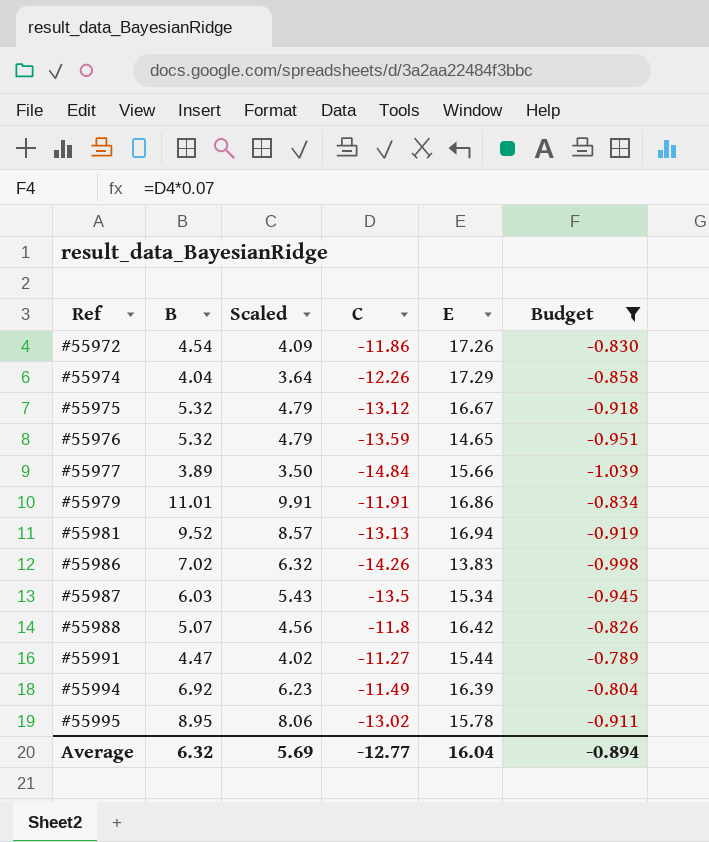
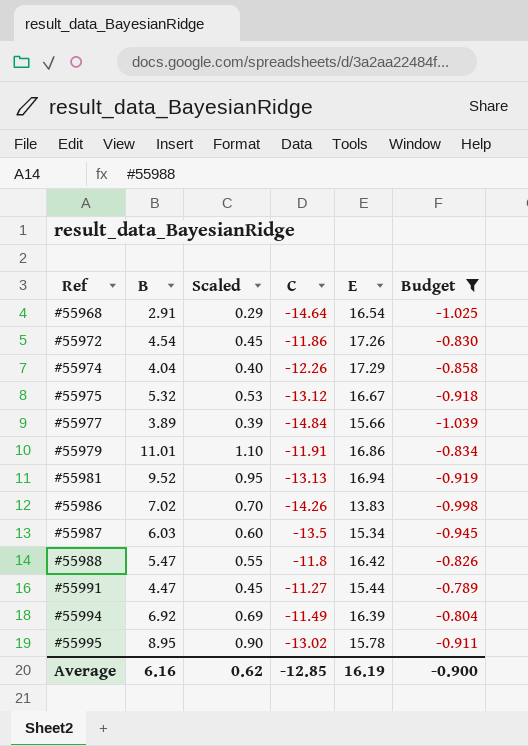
column Scaled | formula: [B] * 0.9 -> [B] * 0.1
row #55976: 5.32 | 4.79 | -13.59 | 14.65 | -0.951 -> none
row #55968: none -> 2.91 | 0.29 | -14.64 | 16.54 | -1.025
#55988 | B: 5.07 -> 5.47
Average | B: 6.32 -> 6.16
Average | Scaled: 5.69 -> 0.62
Average | C: -12.77 -> -12.85
Average | E: 16.04 -> 16.19
Average | Budget: -0.894 -> -0.900

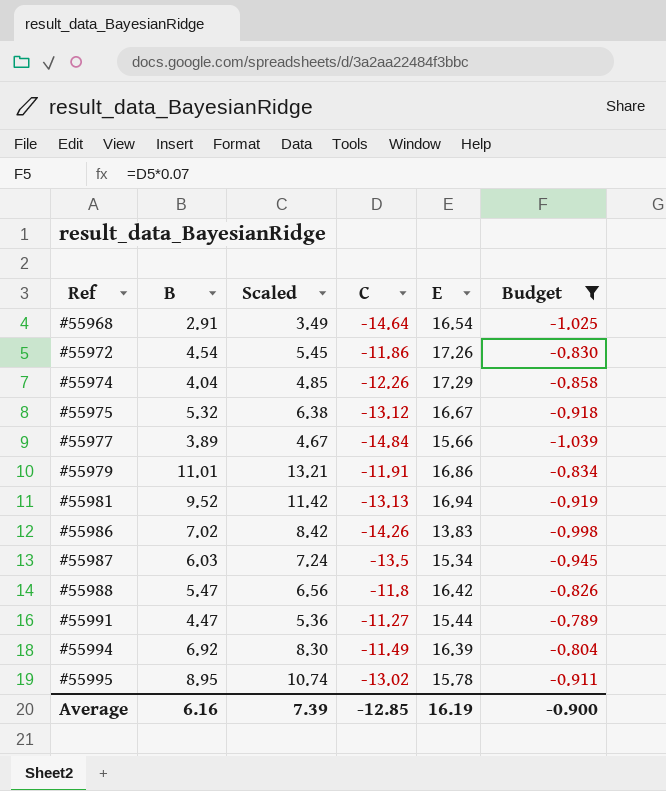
column Scaled | formula: [B] * 0.1 -> [B] * 1.2
Average | Scaled: 0.62 -> 7.39

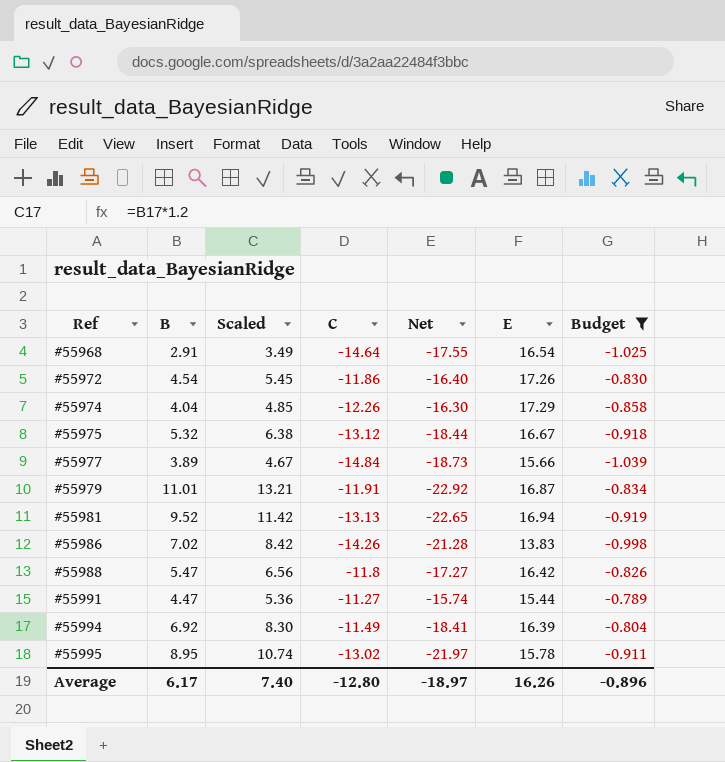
column Net | formula: none -> [C] - [B]
row #55987: 6.03 | 7.24 | -13.5 | 15.34 | -0.945 -> none
#55979 | E: 16.86 -> 16.87
Average | B: 6.16 -> 6.17
Average | Scaled: 7.39 -> 7.40
Average | C: -12.85 -> -12.80
Average | E: 16.19 -> 16.26
Average | Budget: -0.900 -> -0.896

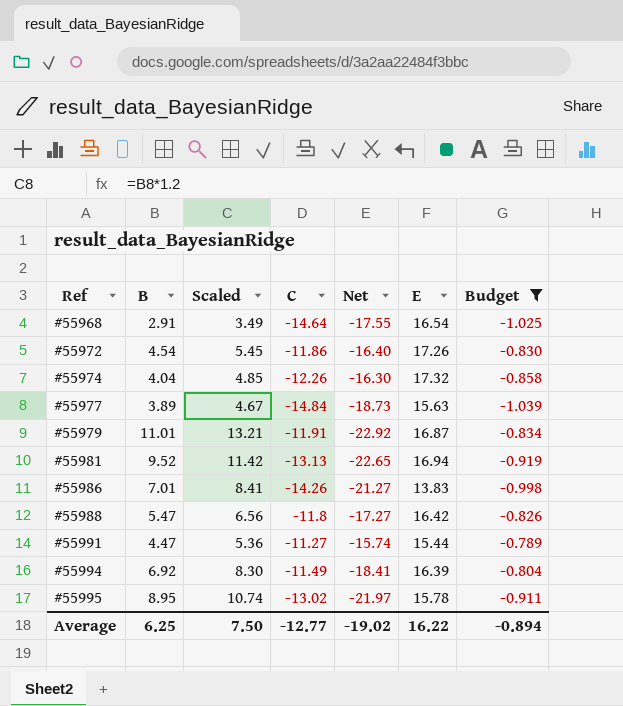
row #55975: 5.32 | 6.38 | -13.12 | -18.44 | 16.67 | -0.918 -> none
#55974 | E: 17.29 -> 17.32
#55977 | E: 15.66 -> 15.63
#55986 | B: 7.02 -> 7.01
#55986 | Scaled: 8.42 -> 8.41
#55986 | Net: -21.28 -> -21.27
Average | B: 6.17 -> 6.25
Average | Scaled: 7.40 -> 7.50
Average | C: -12.80 -> -12.77
Average | Net: -18.97 -> -19.02
Average | E: 16.26 -> 16.22
Average | Budget: -0.896 -> -0.894

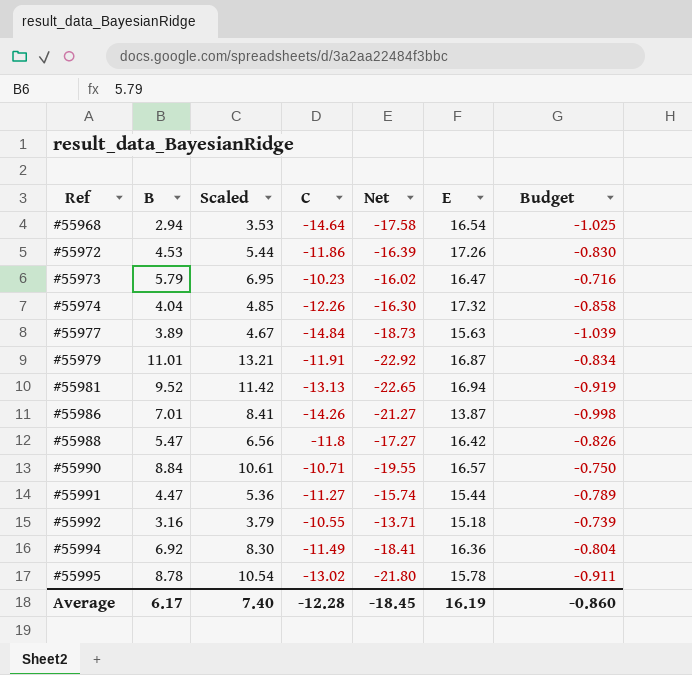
filter: Budget <= -0.789 -> none
#55968 | B: 2.91 -> 2.94
#55968 | Scaled: 3.49 -> 3.53
#55968 | Net: -17.55 -> -17.58
#55972 | B: 4.54 -> 4.53
#55972 | Scaled: 5.45 -> 5.44
#55972 | Net: -16.40 -> -16.39
#55986 | E: 13.83 -> 13.87
#55994 | E: 16.39 -> 16.36
#55995 | B: 8.95 -> 8.78
#55995 | Scaled: 10.74 -> 10.54
#55995 | Net: -21.97 -> -21.80
Average | B: 6.25 -> 6.17
Average | Scaled: 7.50 -> 7.40
Average | C: -12.77 -> -12.28
Average | Net: -19.02 -> -18.45
Average | E: 16.22 -> 16.19
Average | Budget: -0.894 -> -0.860

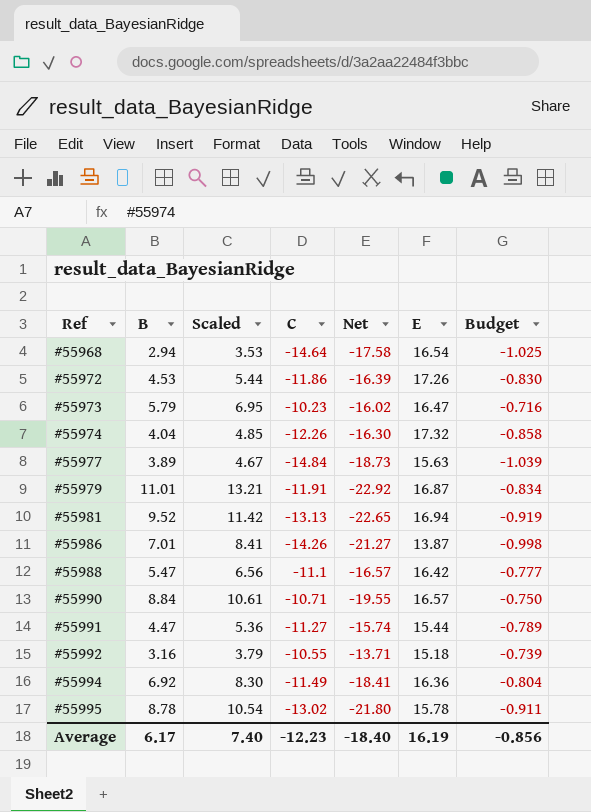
#55988 | C: -11.8 -> -11.1
#55988 | Net: -17.27 -> -16.57
#55988 | Budget: -0.826 -> -0.777
Average | C: -12.28 -> -12.23
Average | Net: -18.45 -> -18.40
Average | Budget: -0.860 -> -0.856

